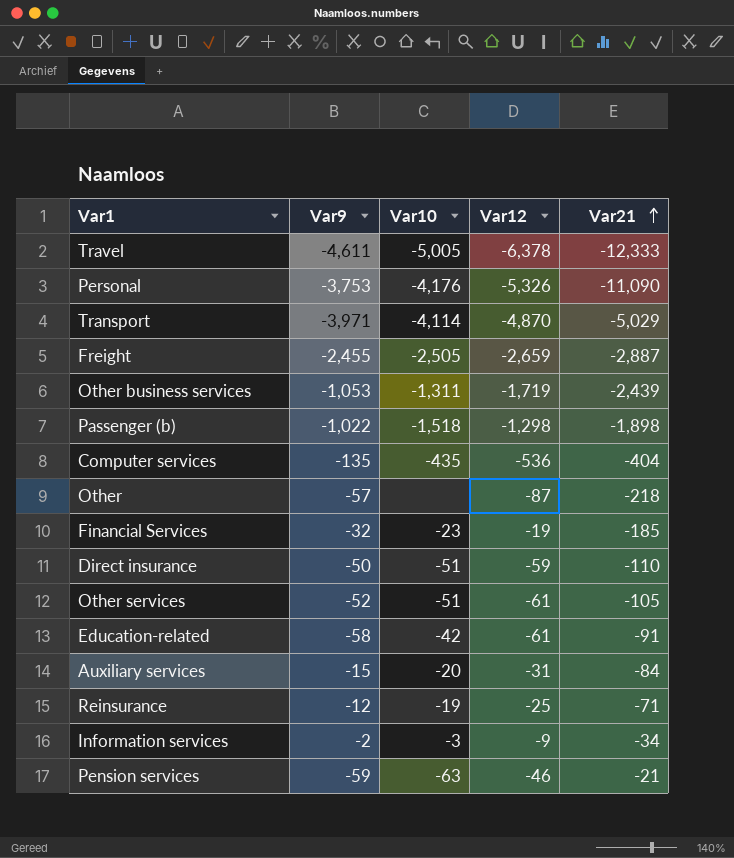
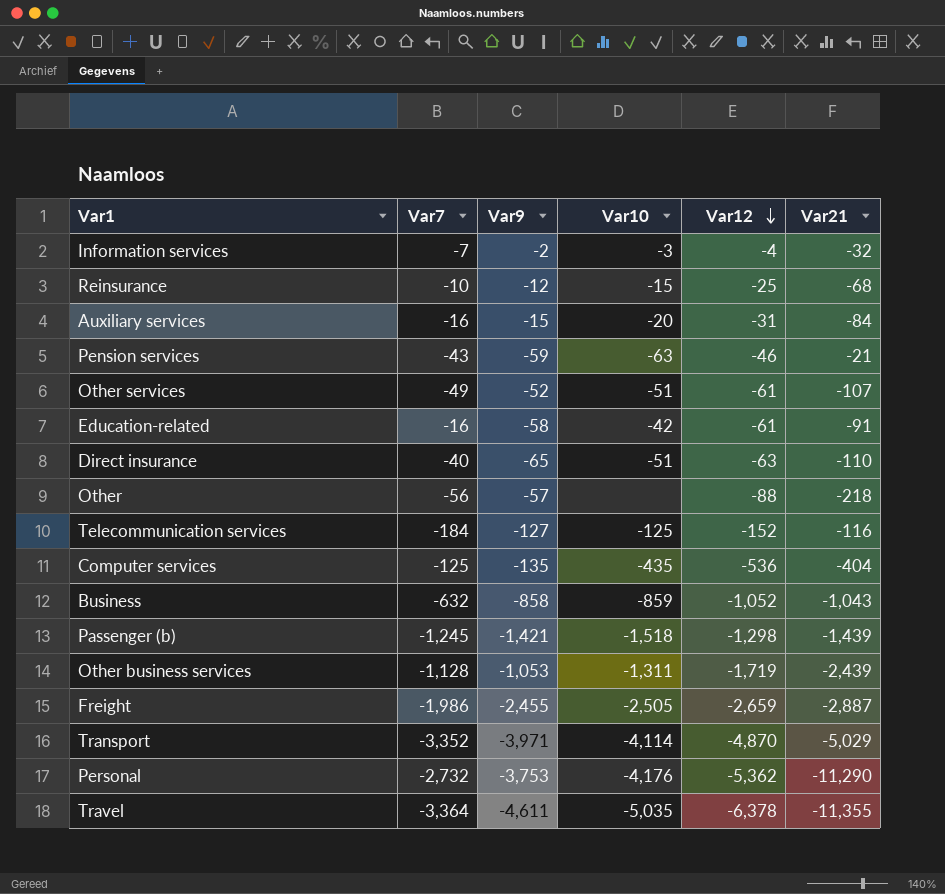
row order: Var21 ascending -> Var12 descending
column Var7 | position: none -> 2
row Financial Services: -32 | -23 | -19 | -185 -> none
Information services | Var12: -9 -> -4
Information services | Var21: -34 -> -32
Reinsurance | Var10: -19 -> -15
Reinsurance | Var21: -71 -> -68
Other services | Var21: -105 -> -107
Direct insurance | Var9: -50 -> -65
Direct insurance | Var12: -59 -> -63
Other | Var12: -87 -> -88
row Telecommunication services: none -> -184 | -127 | -125 | -152 | -116
row Business: none -> -632 | -858 | -859 | -1,052 | -1,043
Passenger (b) | Var9: -1,022 -> -1,421
Passenger (b) | Var21: -1,898 -> -1,439
Personal | Var12: -5,326 -> -5,362
Personal | Var21: -11,090 -> -11,290
Travel | Var10: -5,005 -> -5,035
Travel | Var21: -12,333 -> -11,355

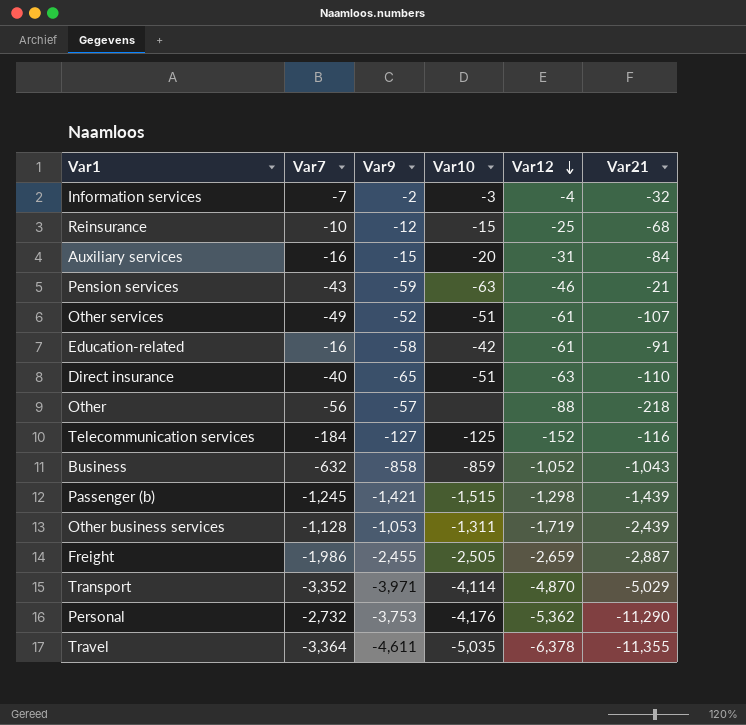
row Computer services: -125 | -135 | -435 | -536 | -404 -> none
Passenger (b) | Var10: -1,518 -> -1,515

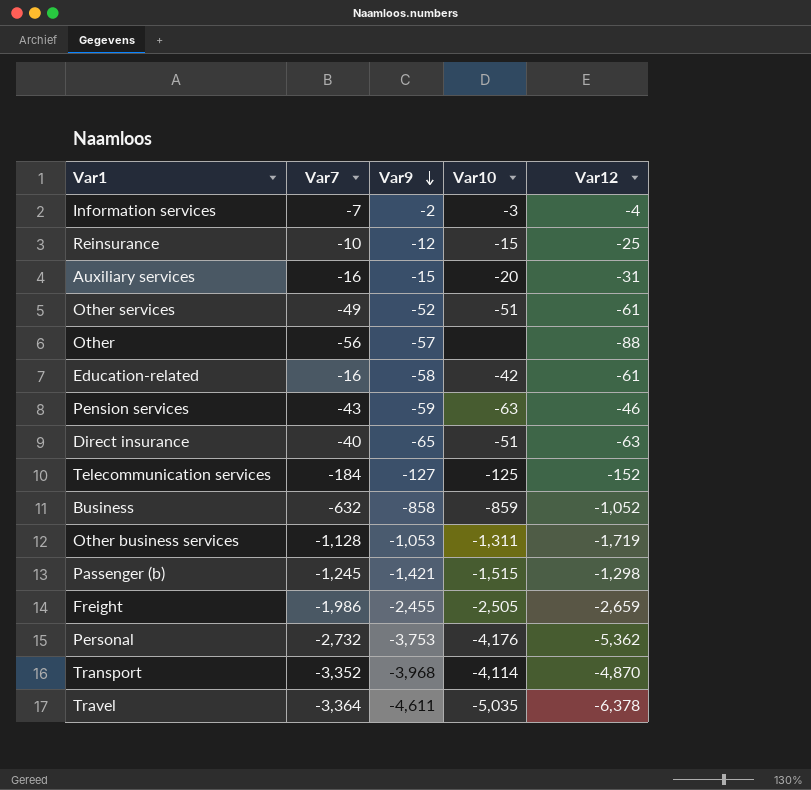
row order: Var12 descending -> Var9 descending
column Var21 | position: 6 -> none
Transport | Var9: -3,971 -> -3,968

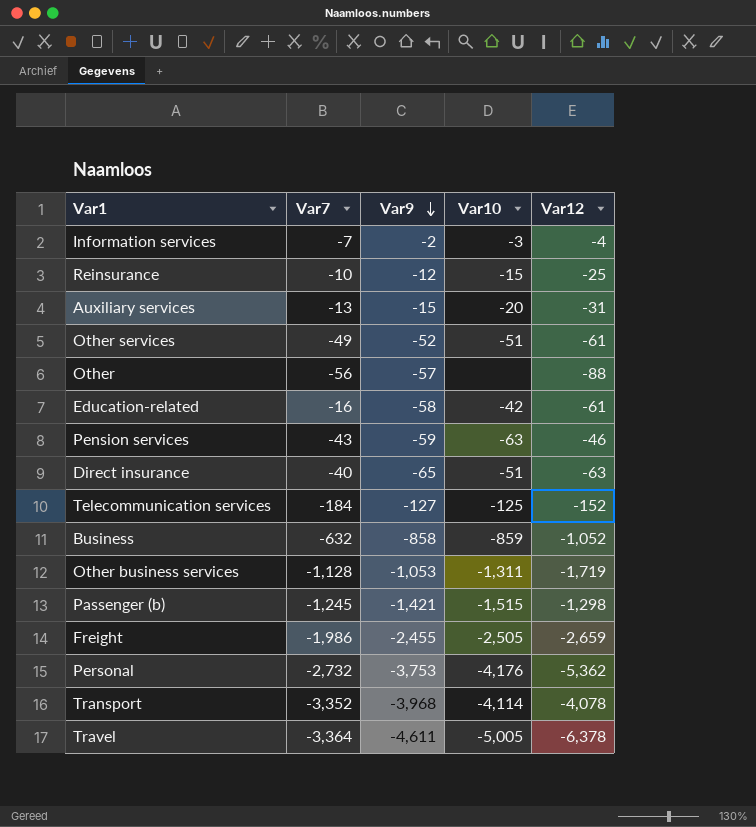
Auxiliary services | Var7: -16 -> -13
Transport | Var12: -4,870 -> -4,078
Travel | Var10: -5,035 -> -5,005

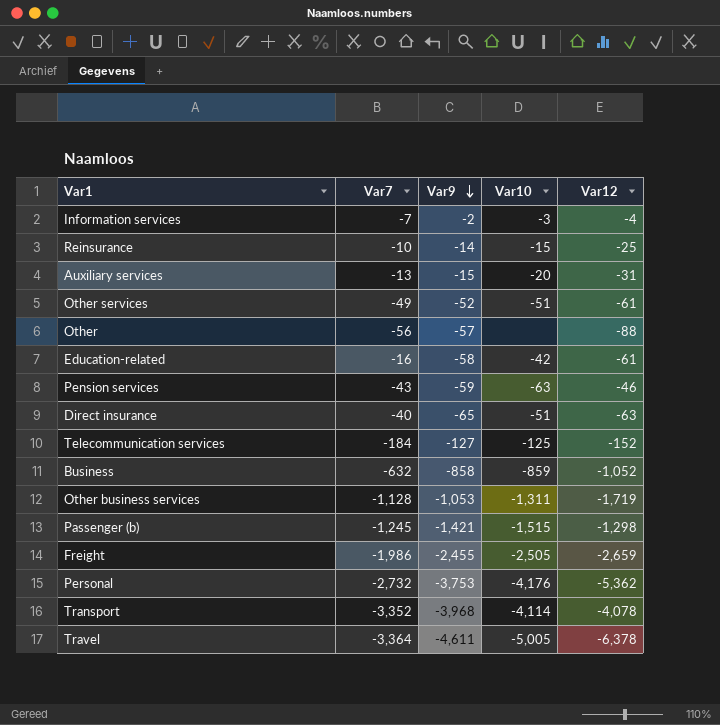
Reinsurance | Var9: -12 -> -14

